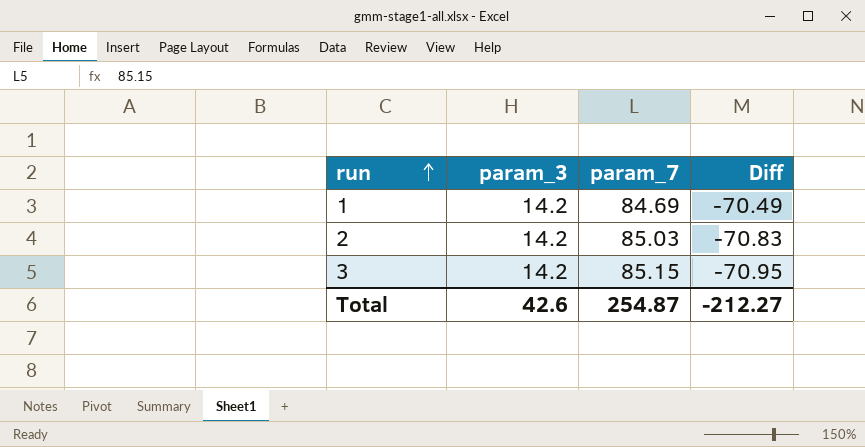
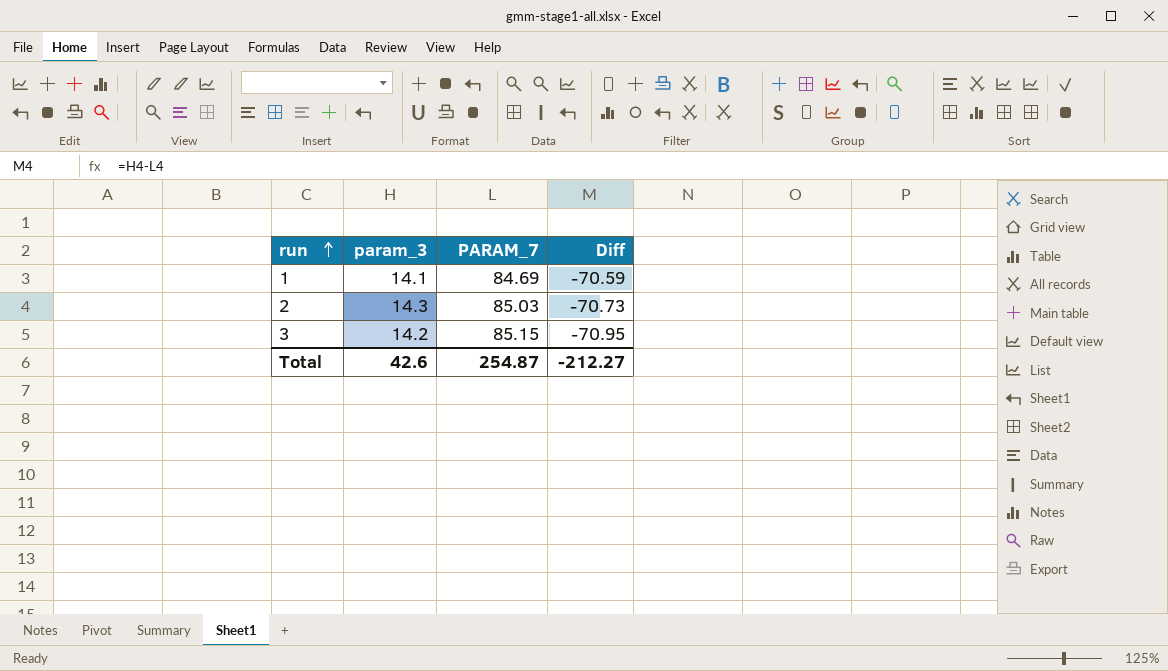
column name: param_7 -> PARAM_7
1 | param_3: 14.2 -> 14.1
1 | Diff: -70.49 -> -70.59
2 | param_3: 14.2 -> 14.3
2 | Diff: -70.83 -> -70.73

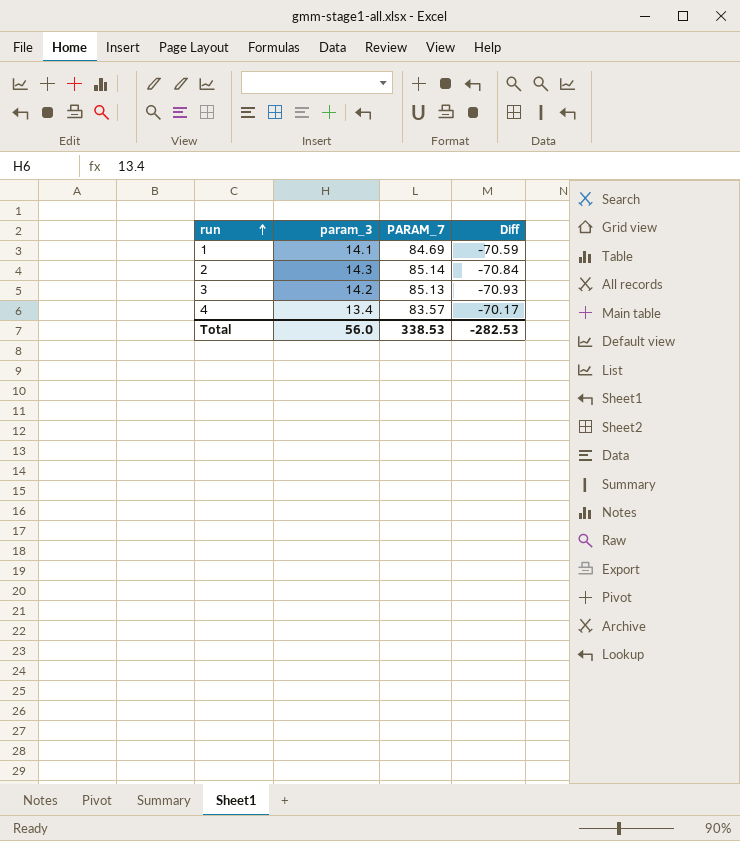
2 | PARAM_7: 85.03 -> 85.14
2 | Diff: -70.73 -> -70.84
3 | PARAM_7: 85.15 -> 85.13
3 | Diff: -70.95 -> -70.93
row 4: none -> 13.4 | 83.57 | -70.17
Total | param_3: 42.6 -> 56.0
Total | PARAM_7: 254.87 -> 338.53
Total | Diff: -212.27 -> -282.53

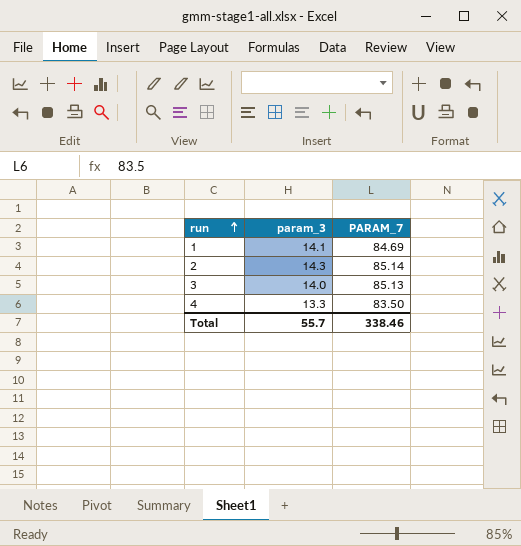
column Diff | formula: [param_3] - [PARAM_7] -> none
3 | param_3: 14.2 -> 14.0
4 | param_3: 13.4 -> 13.3
4 | PARAM_7: 83.57 -> 83.50
Total | param_3: 56.0 -> 55.7
Total | PARAM_7: 338.53 -> 338.46

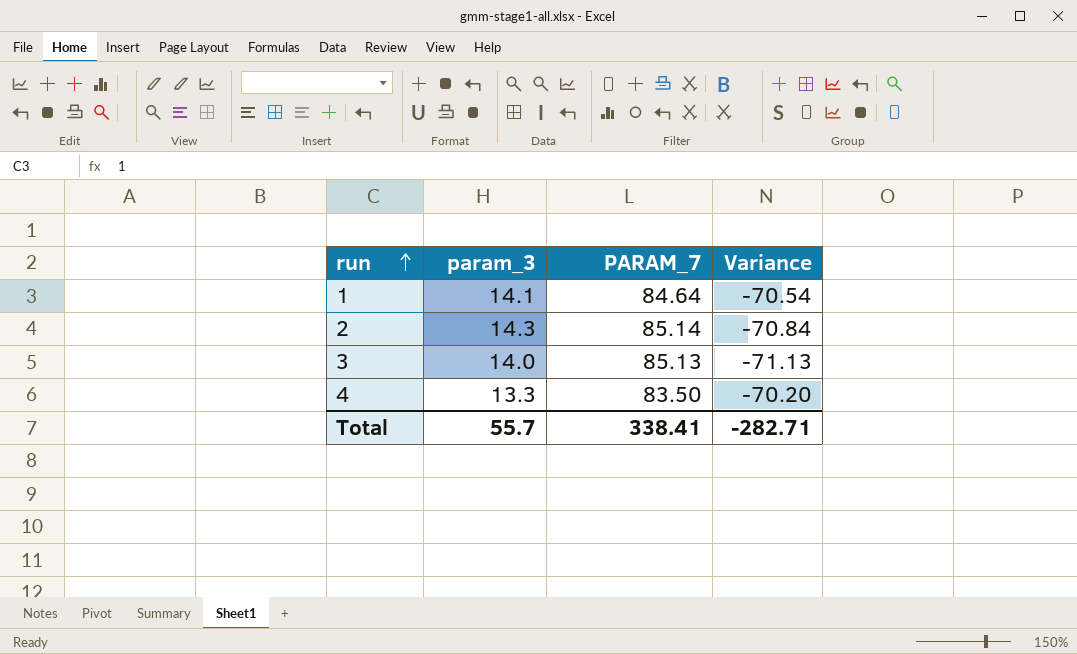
column Variance | formula: none -> [param_3] - [PARAM_7]
1 | PARAM_7: 84.69 -> 84.64
Total | PARAM_7: 338.46 -> 338.41

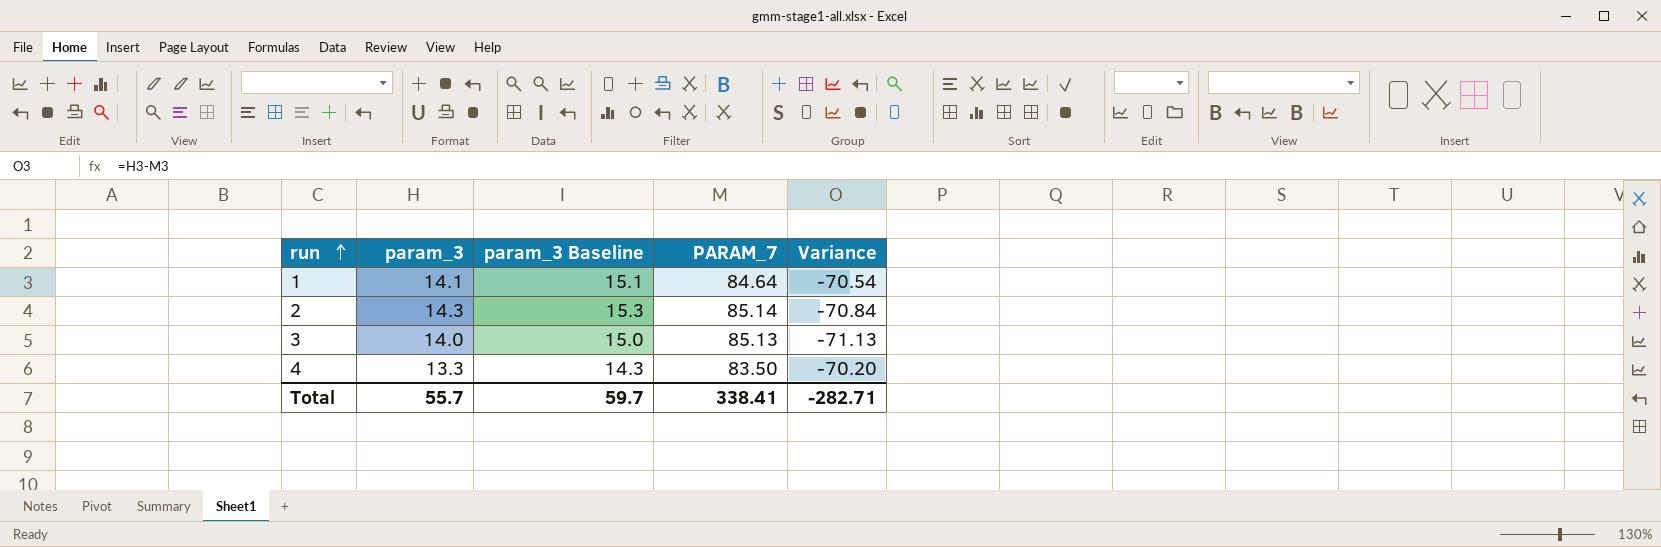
column param_3 Baseline | formula: none -> [param_3] + 1

